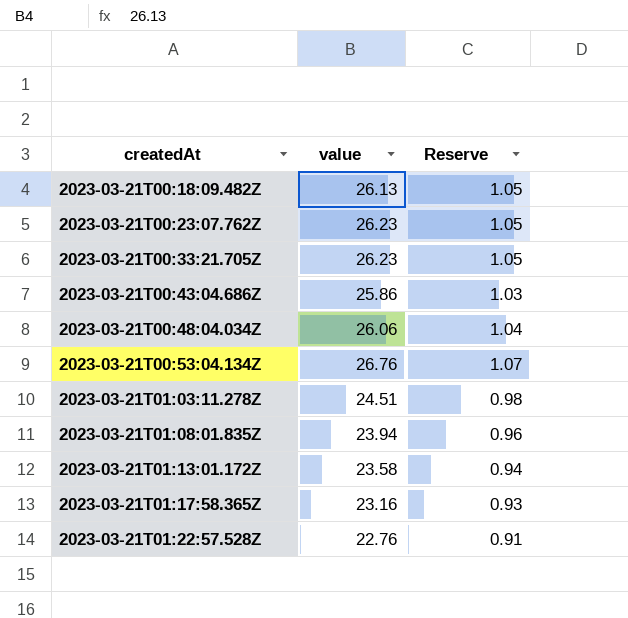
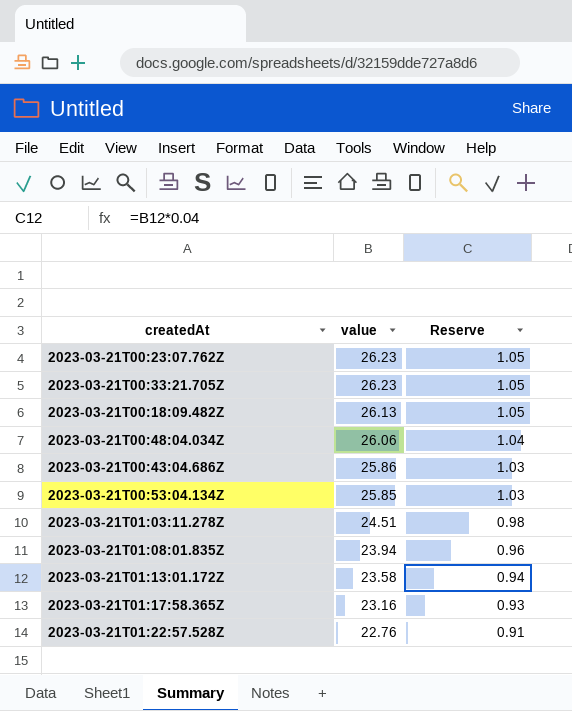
row order: createdAt ascending -> value descending
2023-03-21T00:53:04.134Z | value: 26.76 -> 25.85
2023-03-21T00:53:04.134Z | Reserve: 1.07 -> 1.03

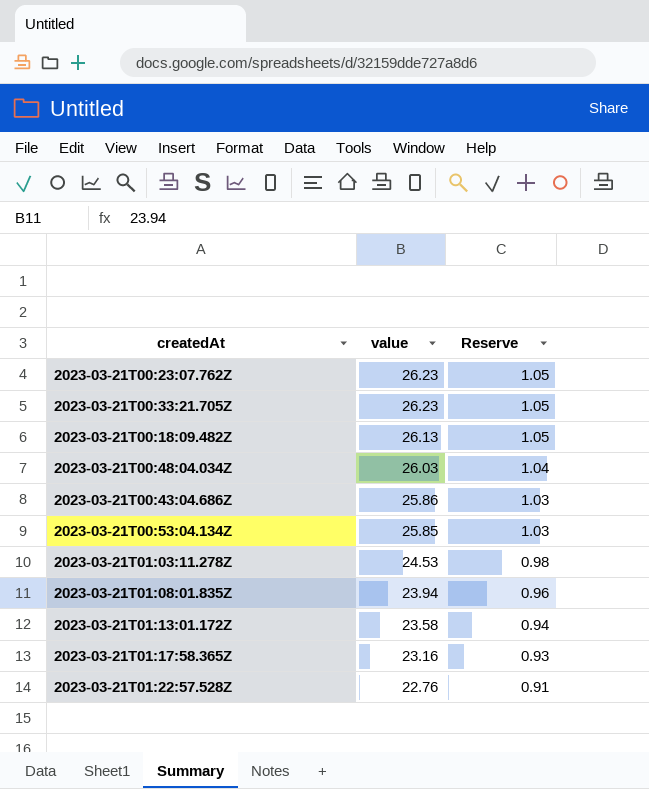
2023-03-21T00:48:04.034Z | value: 26.06 -> 26.03
2023-03-21T01:03:11.278Z | value: 24.51 -> 24.53

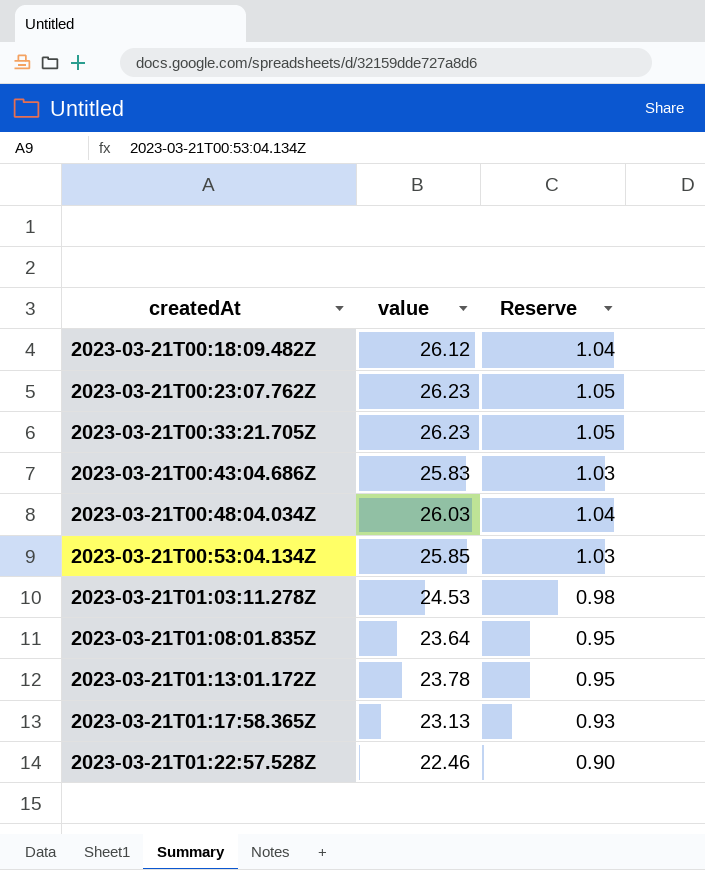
row order: value descending -> createdAt ascending
2023-03-21T00:18:09.482Z | value: 26.13 -> 26.12
2023-03-21T00:18:09.482Z | Reserve: 1.05 -> 1.04
2023-03-21T00:43:04.686Z | value: 25.86 -> 25.83
2023-03-21T01:08:01.835Z | value: 23.94 -> 23.64
2023-03-21T01:08:01.835Z | Reserve: 0.96 -> 0.95
2023-03-21T01:13:01.172Z | value: 23.58 -> 23.78
2023-03-21T01:13:01.172Z | Reserve: 0.94 -> 0.95
2023-03-21T01:17:58.365Z | value: 23.16 -> 23.13
2023-03-21T01:22:57.528Z | value: 22.76 -> 22.46
2023-03-21T01:22:57.528Z | Reserve: 0.91 -> 0.90

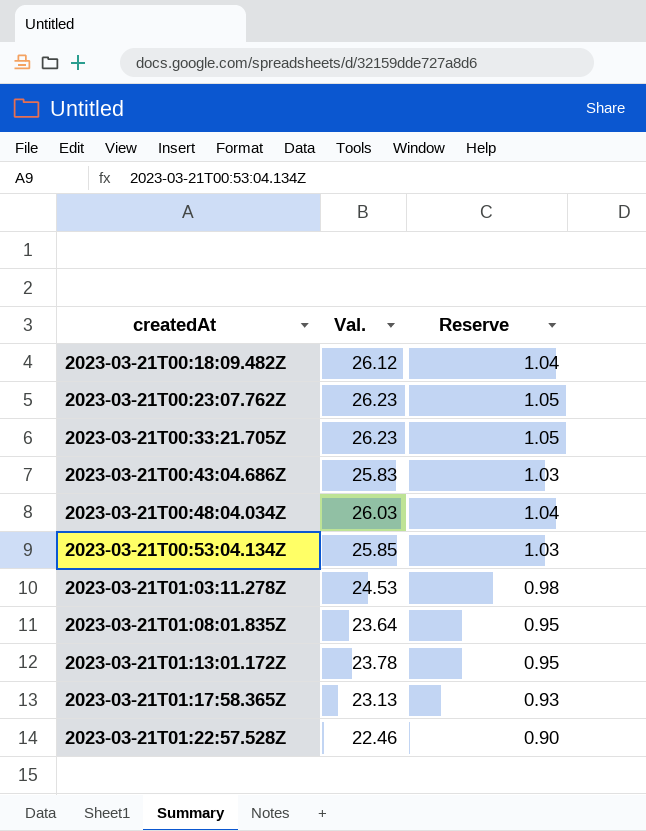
column name: value -> Val.

